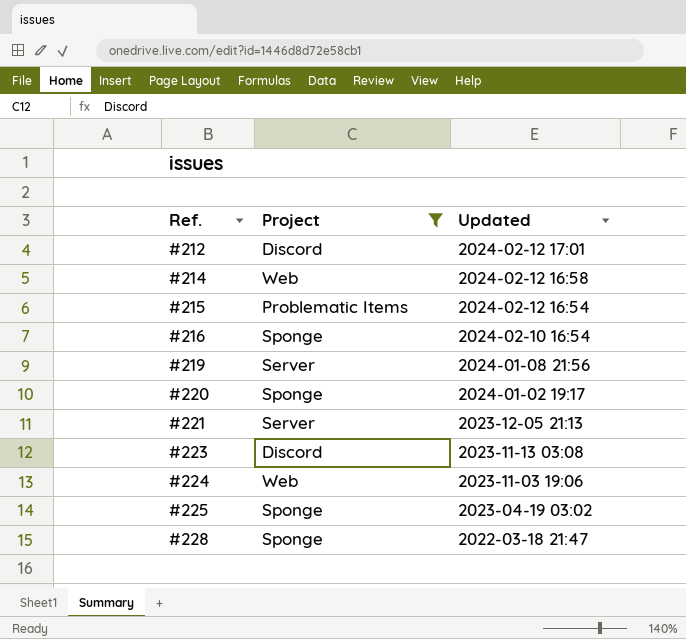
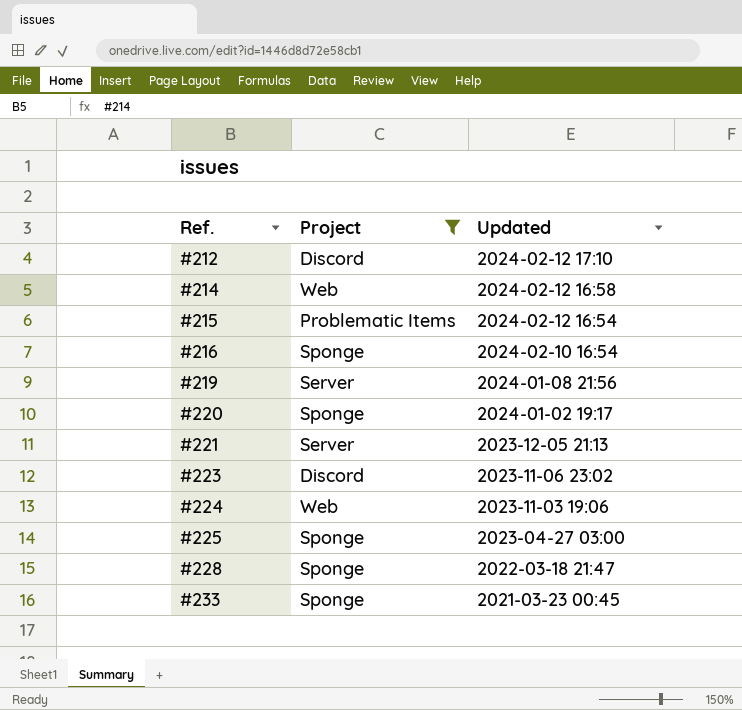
#212 | Updated: 2024-02-12 17:01 -> 2024-02-12 17:10
#223 | Updated: 2023-11-13 03:08 -> 2023-11-06 23:02
#225 | Updated: 2023-04-19 03:02 -> 2023-04-27 03:00
row #233: none -> Sponge | 2021-03-23 00:45

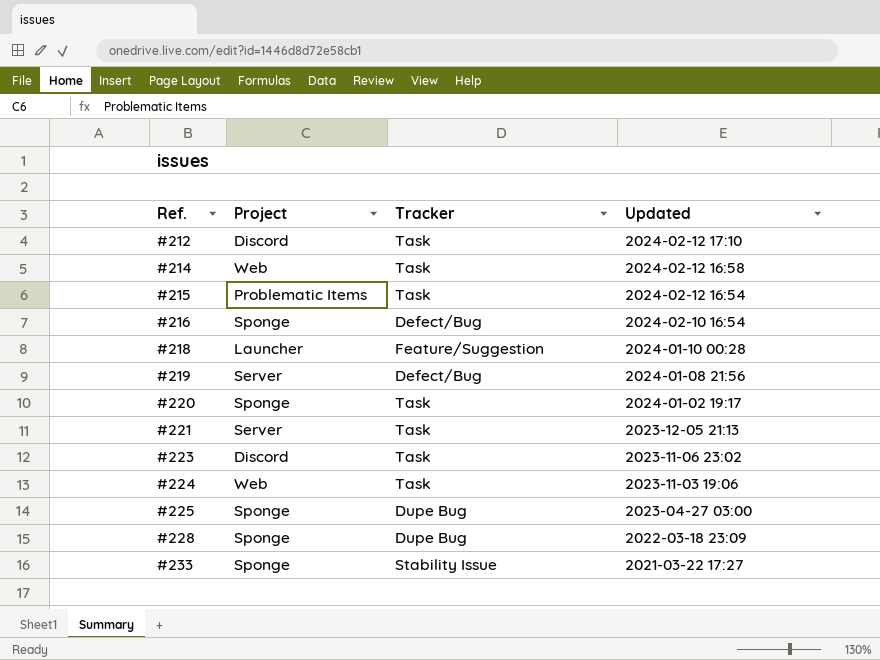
filter: Project != Launcher -> none
column Tracker | position: none -> 3
#228 | Updated: 2022-03-18 21:47 -> 2022-03-18 23:09
#233 | Updated: 2021-03-23 00:45 -> 2021-03-22 17:27

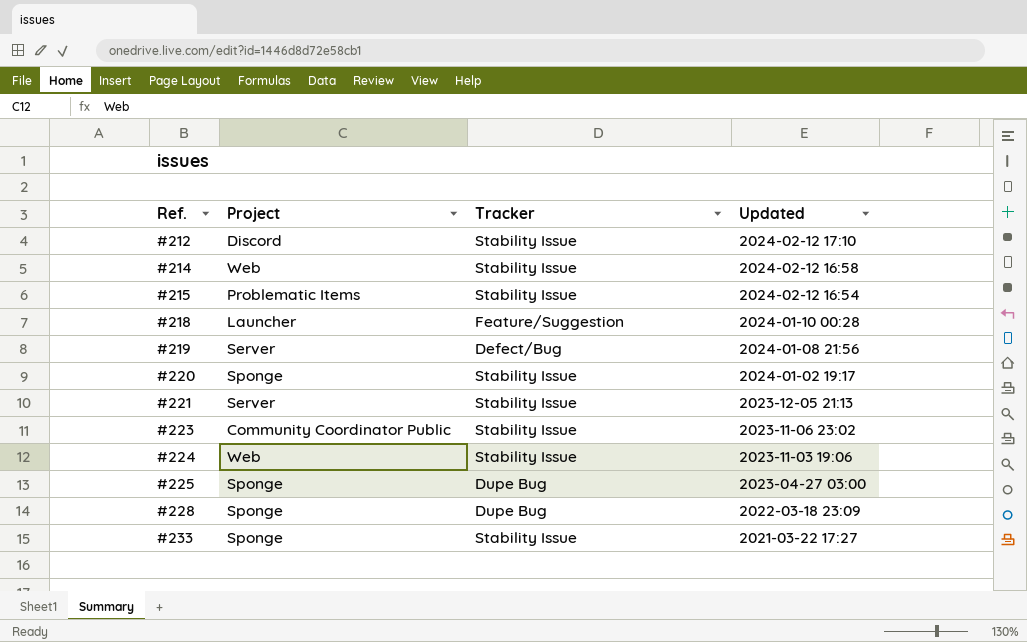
row #216: Sponge | Defect/Bug | 2024-02-10 16:54 -> none
#212 | Tracker: Task -> Stability Issue
#214 | Tracker: Task -> Stability Issue
#215 | Tracker: Task -> Stability Issue
#220 | Tracker: Task -> Stability Issue
#221 | Tracker: Task -> Stability Issue
#223 | Project: Discord -> Community Coordinator Public
#223 | Tracker: Task -> Stability Issue
#224 | Tracker: Task -> Stability Issue

